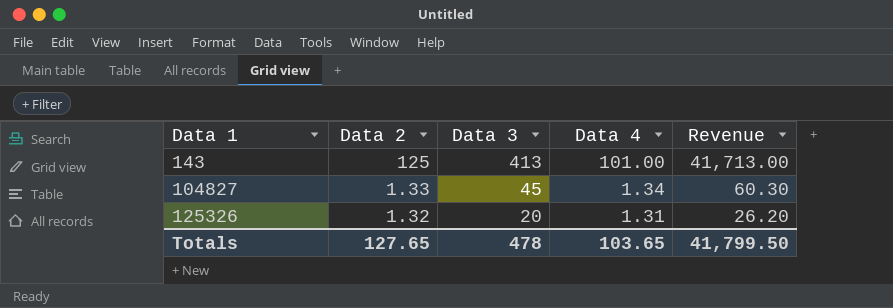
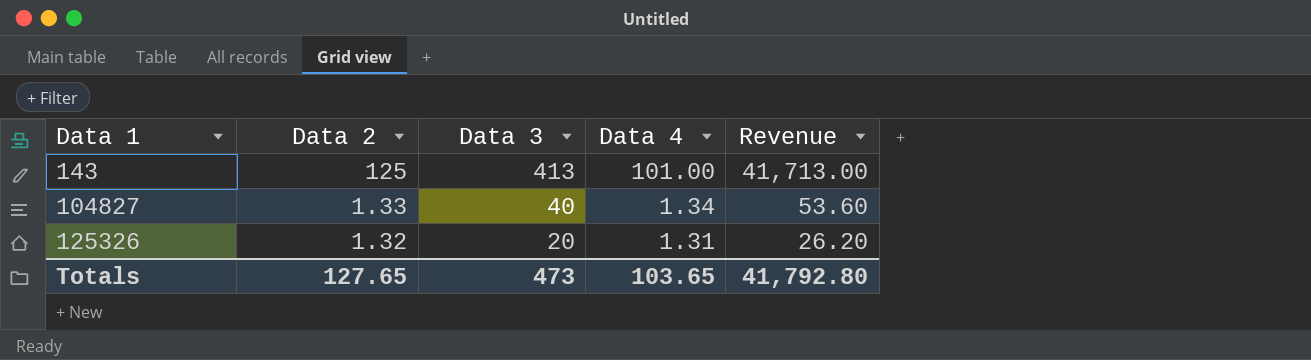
104827 | Data 3: 45 -> 40
104827 | Revenue: 60.30 -> 53.60
Totals | Data 3: 478 -> 473
Totals | Revenue: 41,799.50 -> 41,792.80

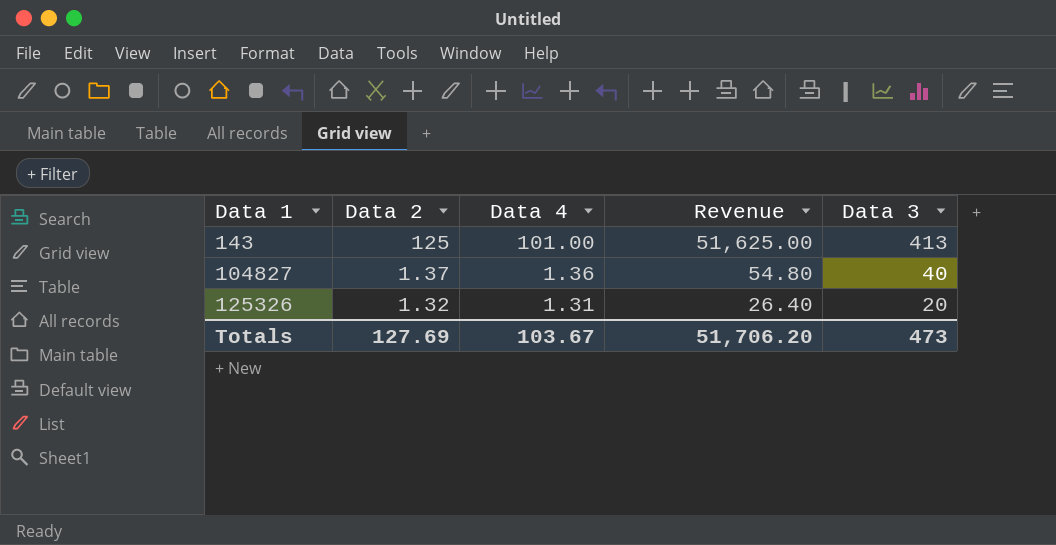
column Revenue | formula: [Data 3] * [Data 4] -> [Data 2] * [Data 3]
column Data 3 | position: 3 -> 5
104827 | Data 2: 1.33 -> 1.37
104827 | Data 4: 1.34 -> 1.36
Totals | Data 2: 127.65 -> 127.69
Totals | Data 4: 103.65 -> 103.67
Totals | Revenue: 41,792.80 -> 51,706.20

